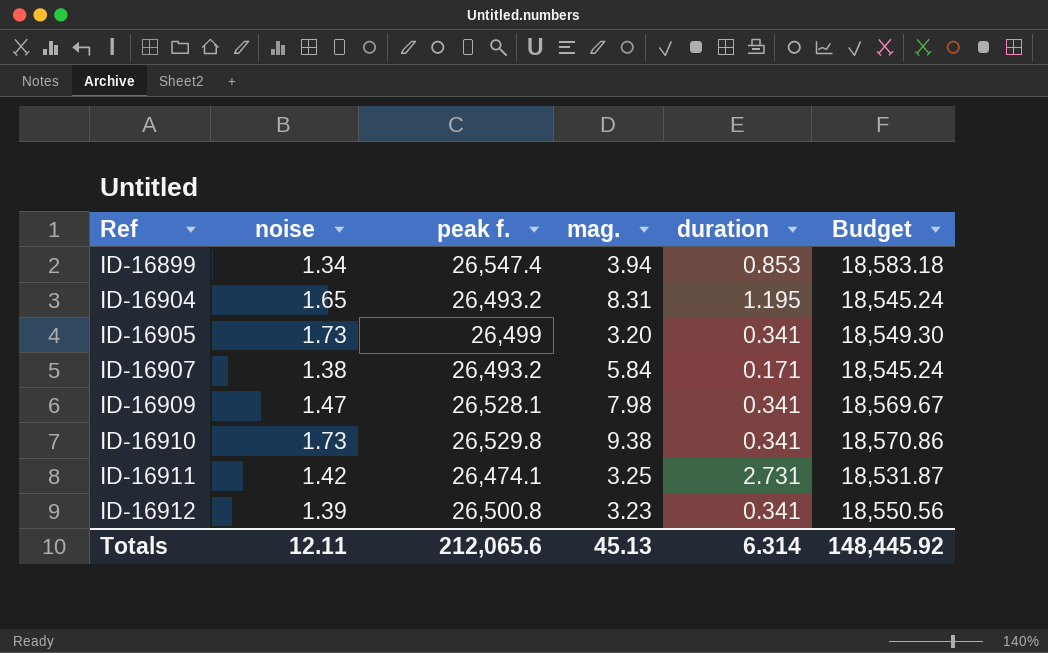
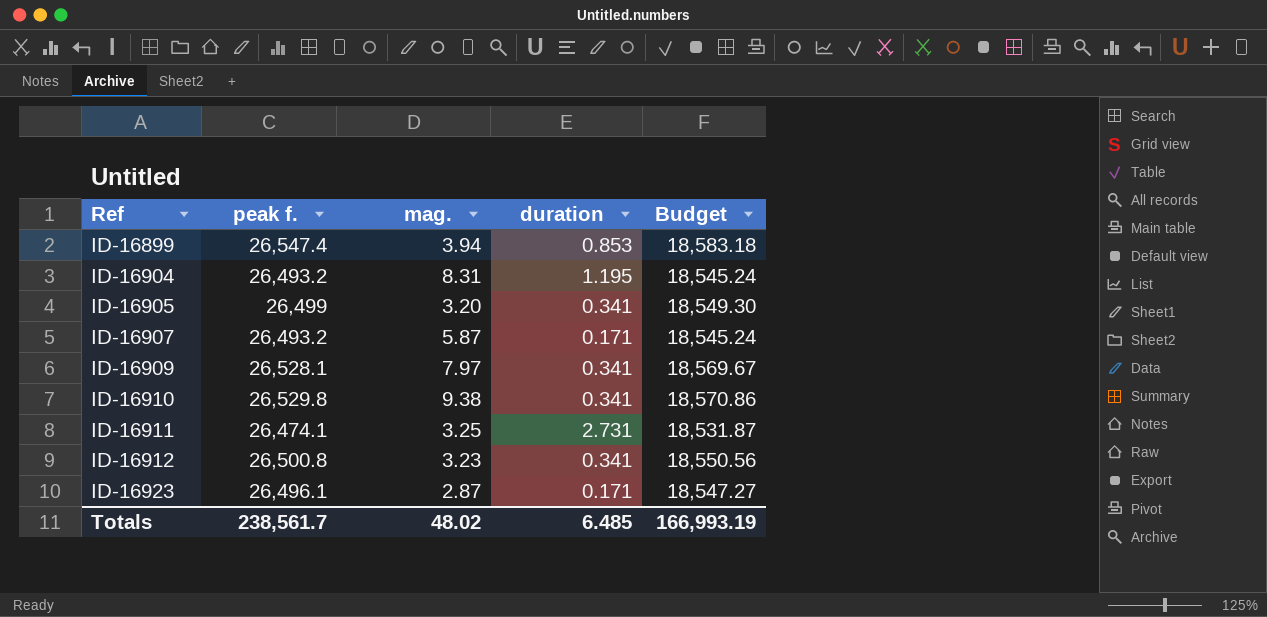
column noise | position: 2 -> none
ID-16907 | mag.: 5.84 -> 5.87
ID-16909 | mag.: 7.98 -> 7.97
row ID-16923: none -> 26,496.1 | 2.87 | 0.171 | 18,547.27
Totals | peak f.: 212,065.6 -> 238,561.7
Totals | mag.: 45.13 -> 48.02
Totals | duration: 6.314 -> 6.485
Totals | Budget: 148,445.92 -> 166,993.19

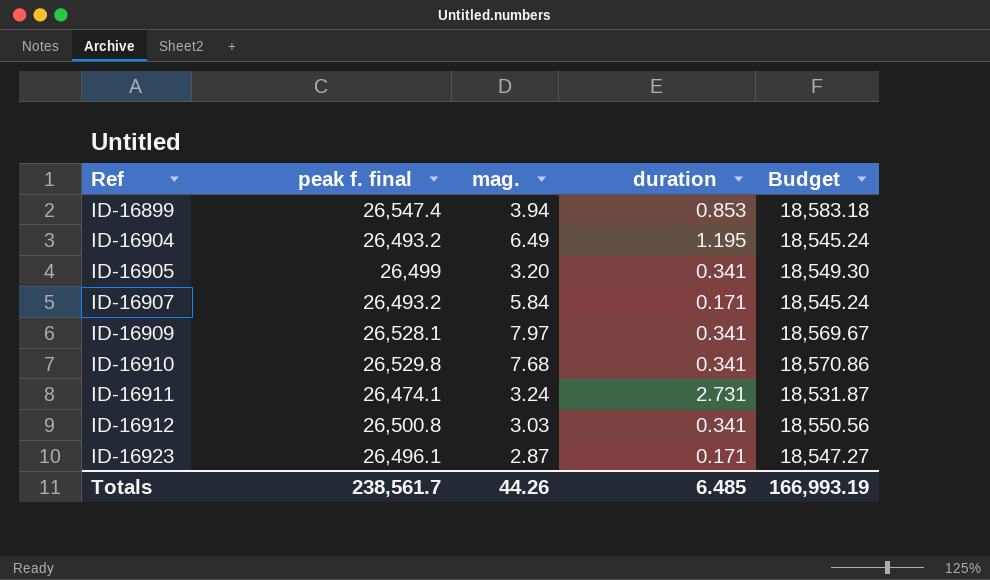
column name: peak f. -> peak f. final
ID-16904 | mag.: 8.31 -> 6.49
ID-16907 | mag.: 5.87 -> 5.84
ID-16910 | mag.: 9.38 -> 7.68
ID-16911 | mag.: 3.25 -> 3.24
ID-16912 | mag.: 3.23 -> 3.03
Totals | mag.: 48.02 -> 44.26

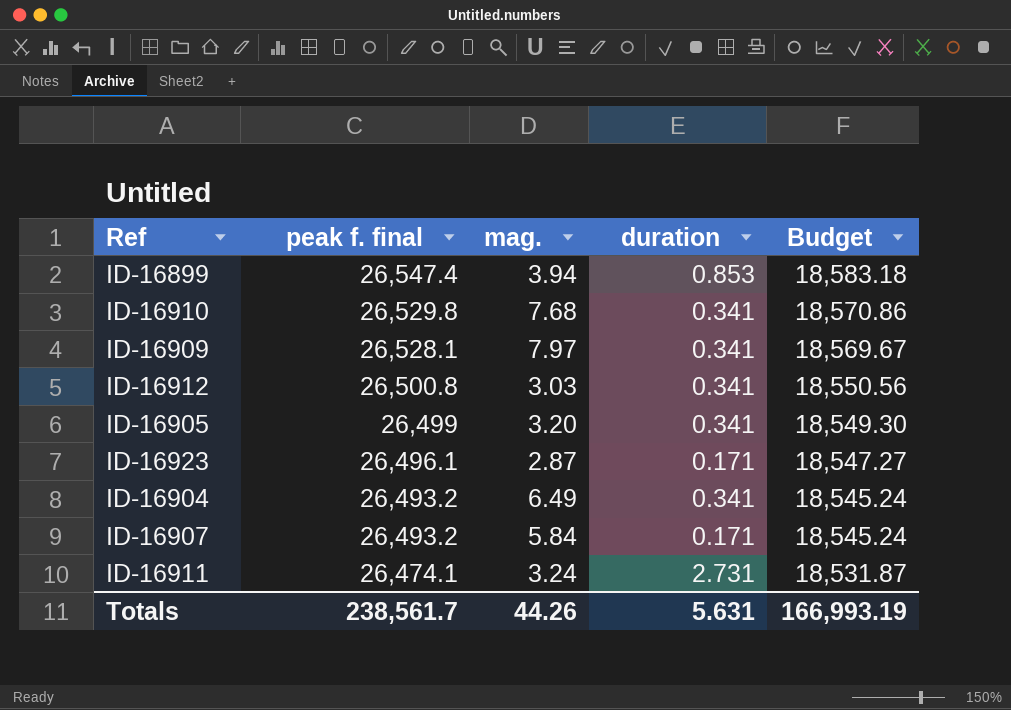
row order: Ref ascending -> peak f. final descending
ID-16904 | duration: 1.195 -> 0.341
Totals | duration: 6.485 -> 5.631

